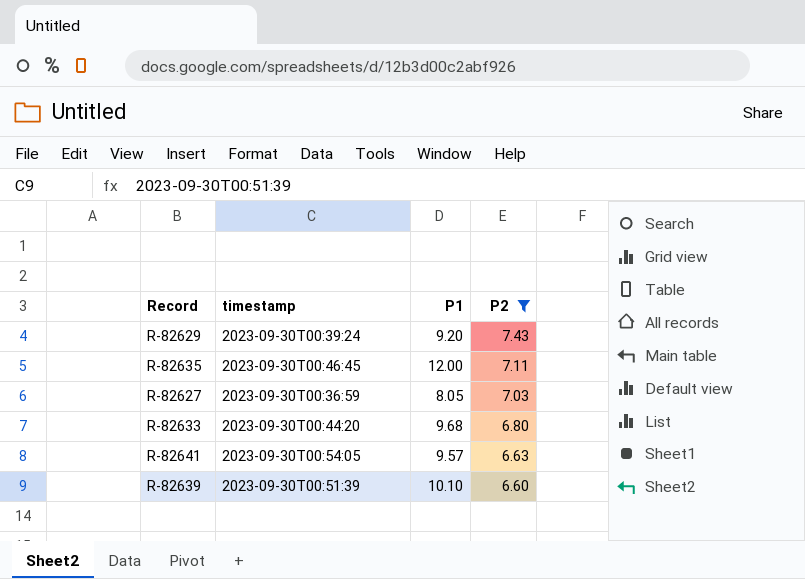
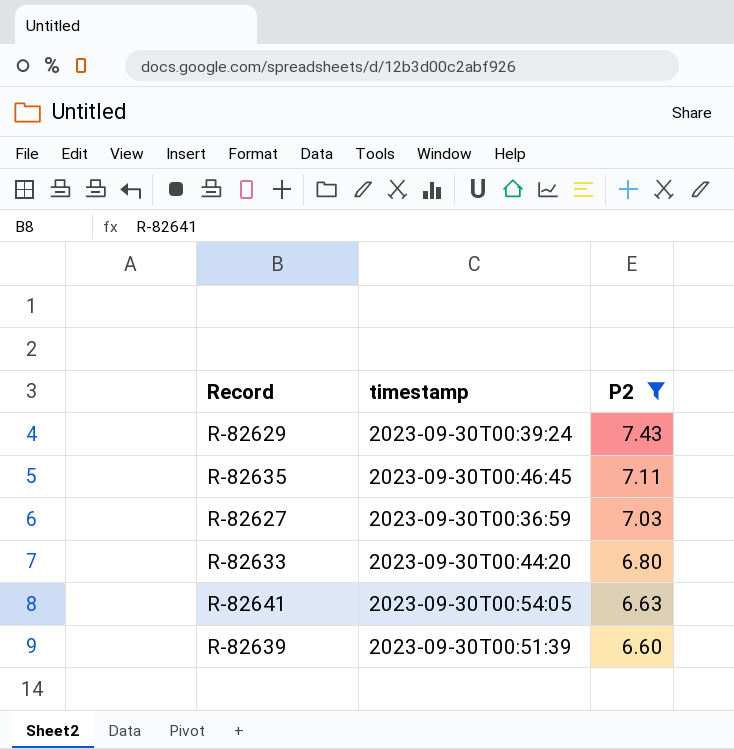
column P1 | position: 3 -> none

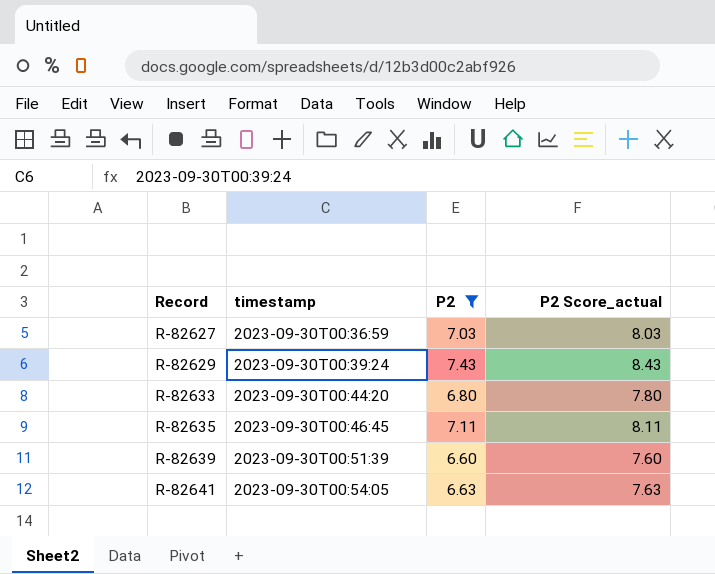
row order: P2 descending -> Record ascending
column P2 Score_actual | formula: none -> [P2] + 1

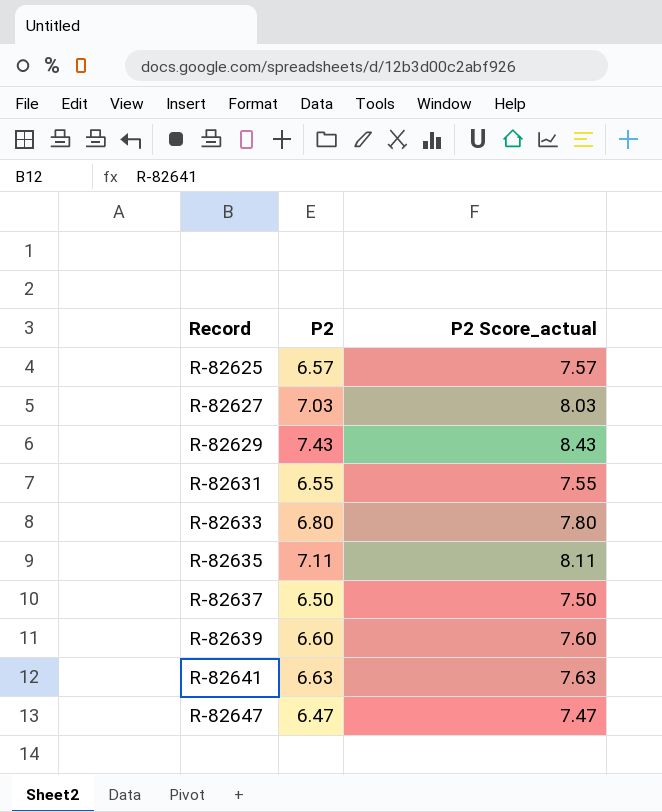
filter: P2 >= 6.60 -> none
column timestamp | position: 2 -> none

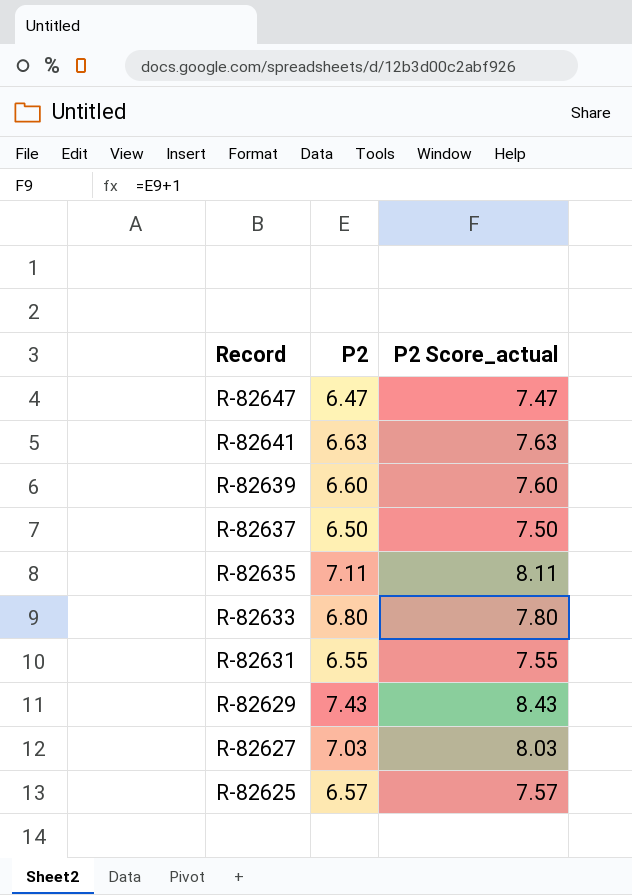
row order: Record ascending -> Record descending

